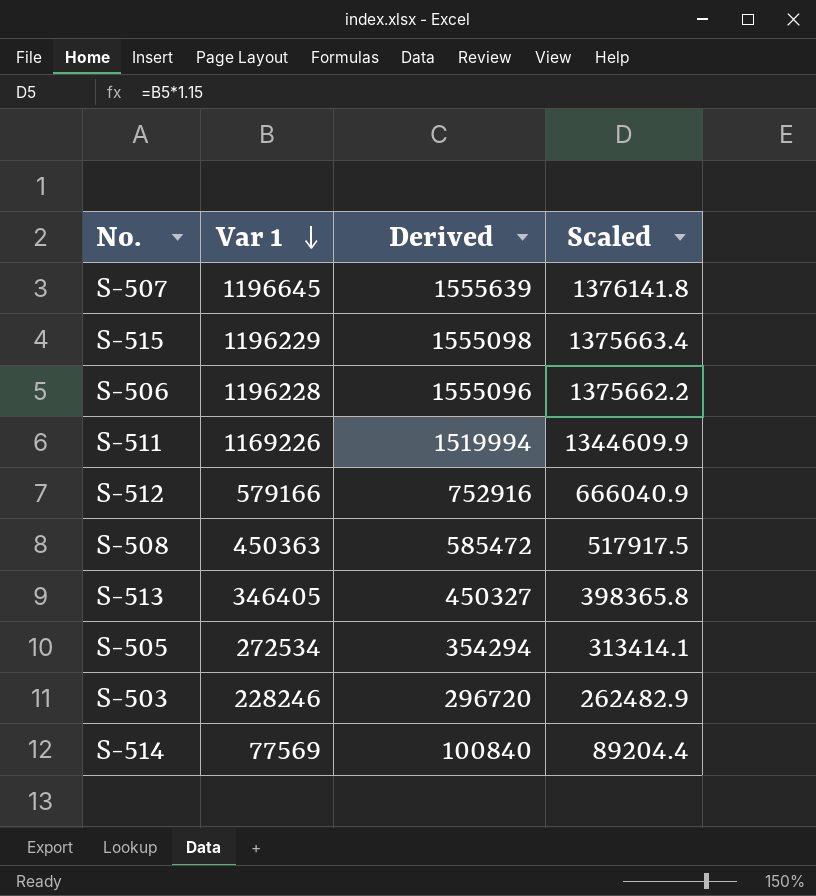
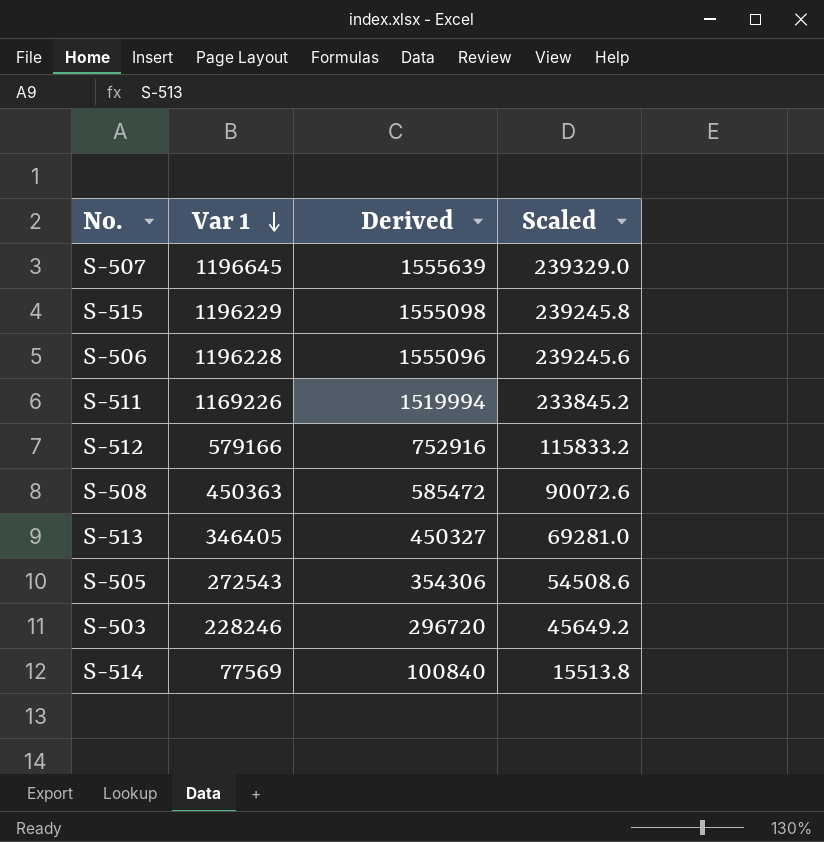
column Scaled | formula: [Var 1] * 1.15 -> [Var 1] * 0.2
S-505 | Var 1: 272534 -> 272543
S-505 | Derived: 354294 -> 354306

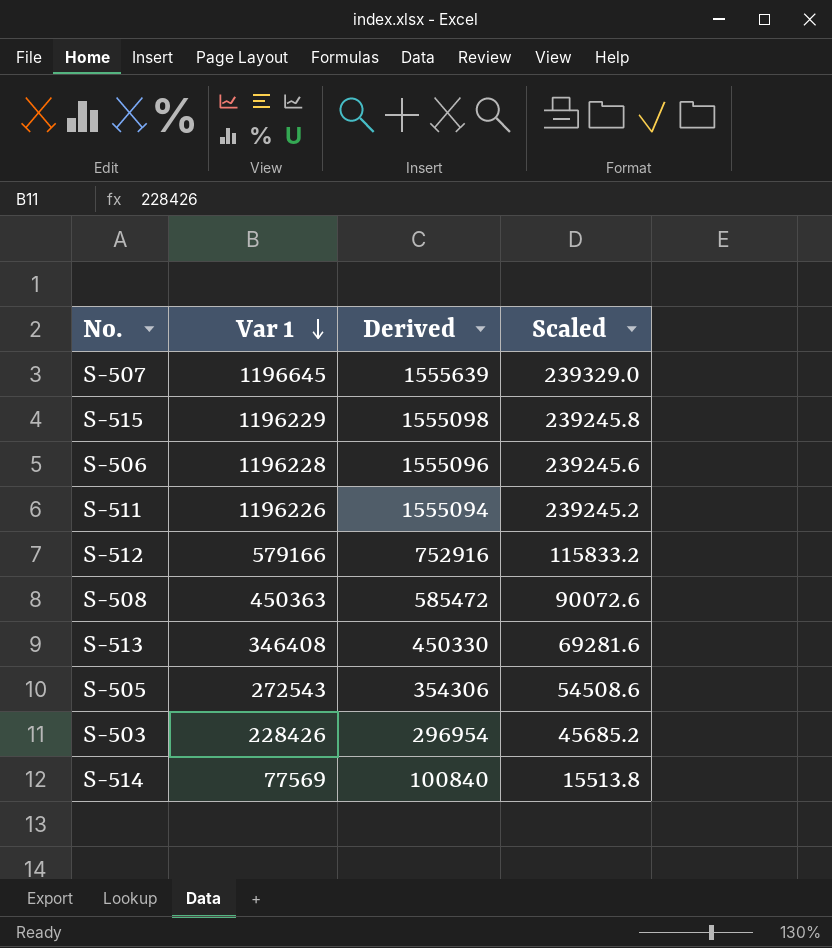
S-511 | Var 1: 1169226 -> 1196226
S-511 | Derived: 1519994 -> 1555094
S-511 | Scaled: 233845.2 -> 239245.2
S-513 | Var 1: 346405 -> 346408
S-513 | Derived: 450327 -> 450330
S-513 | Scaled: 69281.0 -> 69281.6
S-503 | Var 1: 228246 -> 228426
S-503 | Derived: 296720 -> 296954
S-503 | Scaled: 45649.2 -> 45685.2

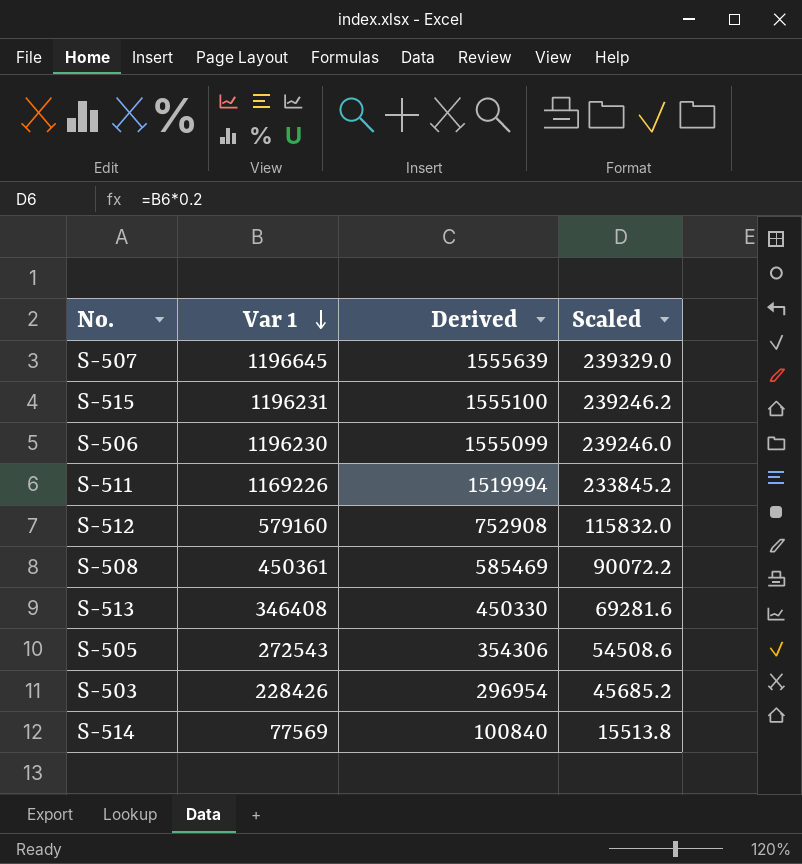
S-515 | Var 1: 1196229 -> 1196231
S-515 | Derived: 1555098 -> 1555100
S-515 | Scaled: 239245.8 -> 239246.2
S-506 | Var 1: 1196228 -> 1196230
S-506 | Derived: 1555096 -> 1555099
S-506 | Scaled: 239245.6 -> 239246.0
S-511 | Var 1: 1196226 -> 1169226
S-511 | Derived: 1555094 -> 1519994
S-511 | Scaled: 239245.2 -> 233845.2
S-512 | Var 1: 579166 -> 579160
S-512 | Derived: 752916 -> 752908
S-512 | Scaled: 115833.2 -> 115832.0
S-508 | Var 1: 450363 -> 450361
S-508 | Derived: 585472 -> 585469
S-508 | Scaled: 90072.6 -> 90072.2

